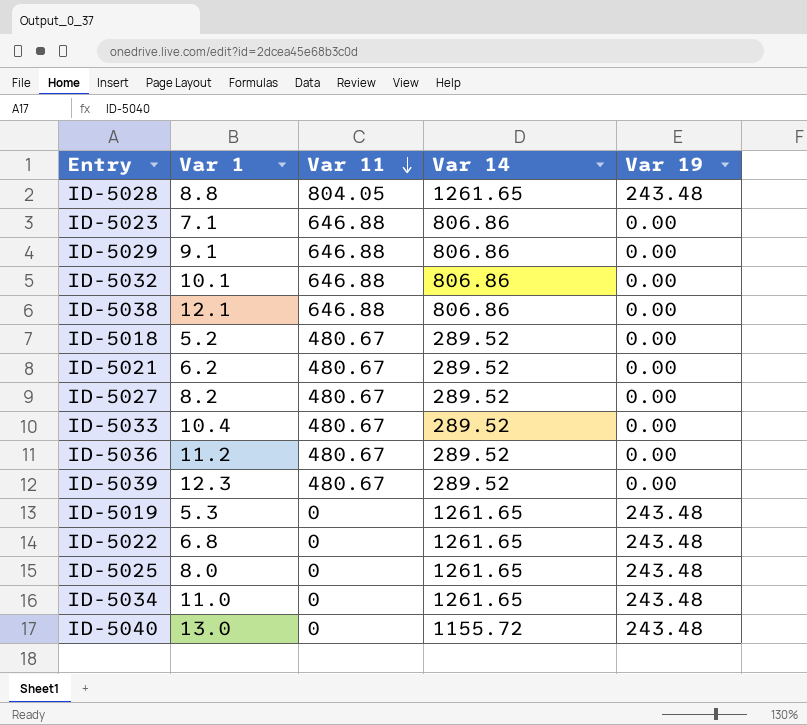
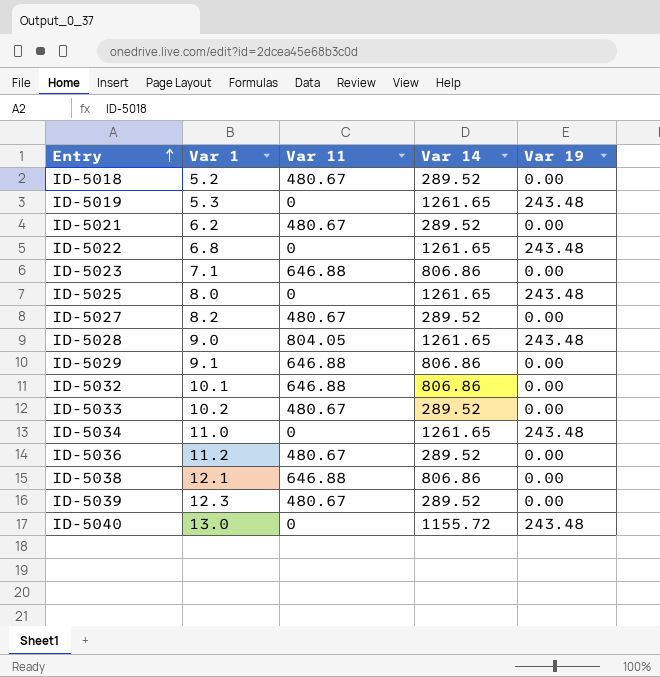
row order: Var 11 descending -> Entry ascending
ID-5028 | Var 1: 8.8 -> 9.0
ID-5033 | Var 1: 10.4 -> 10.2

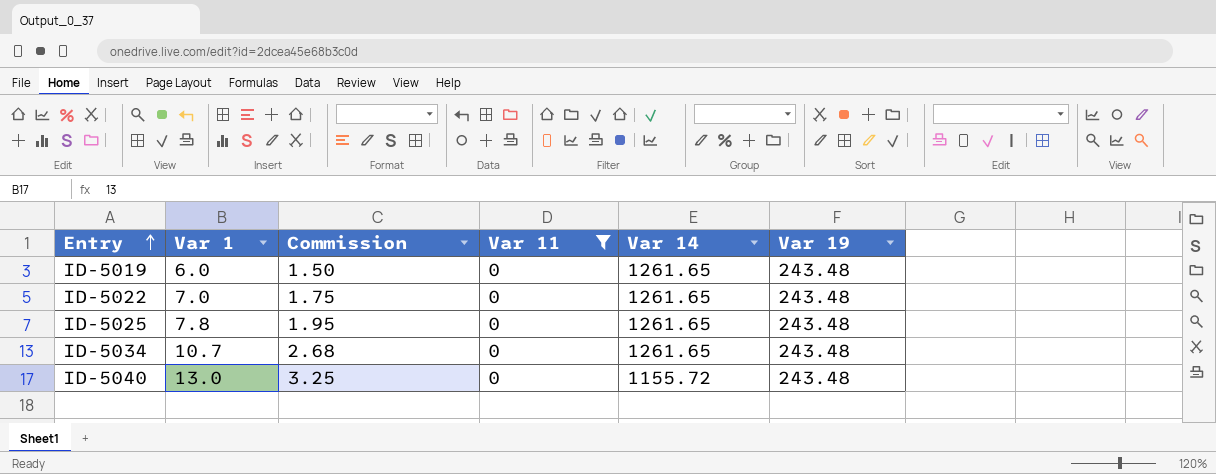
filter: none -> Var 11 = 0
column Commission | formula: none -> [Var 1] * 0.25
ID-5019 | Var 1: 5.3 -> 6.0
ID-5022 | Var 1: 6.8 -> 7.0
ID-5025 | Var 1: 8.0 -> 7.8
ID-5034 | Var 1: 11.0 -> 10.7

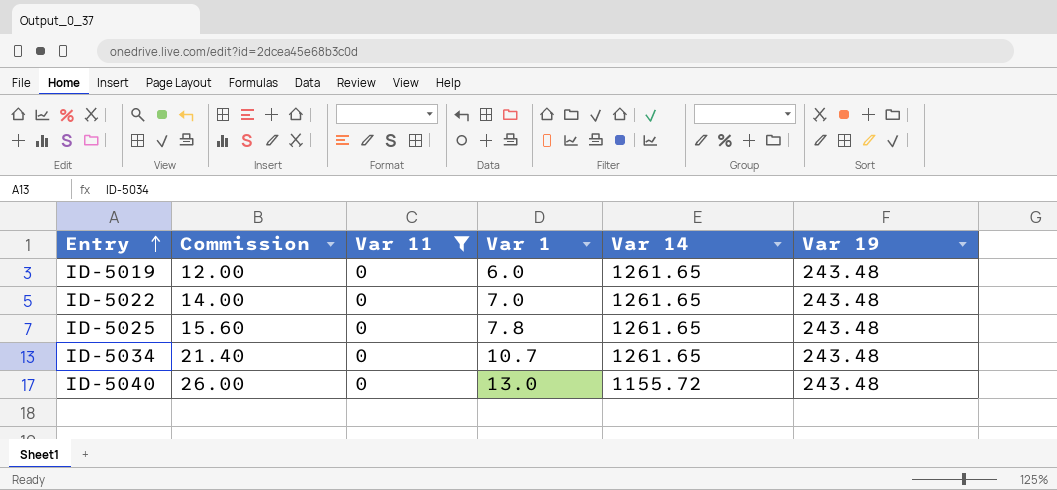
column Commission | formula: [Var 1] * 0.25 -> [Var 1] * 2
column Var 1 | position: 2 -> 4

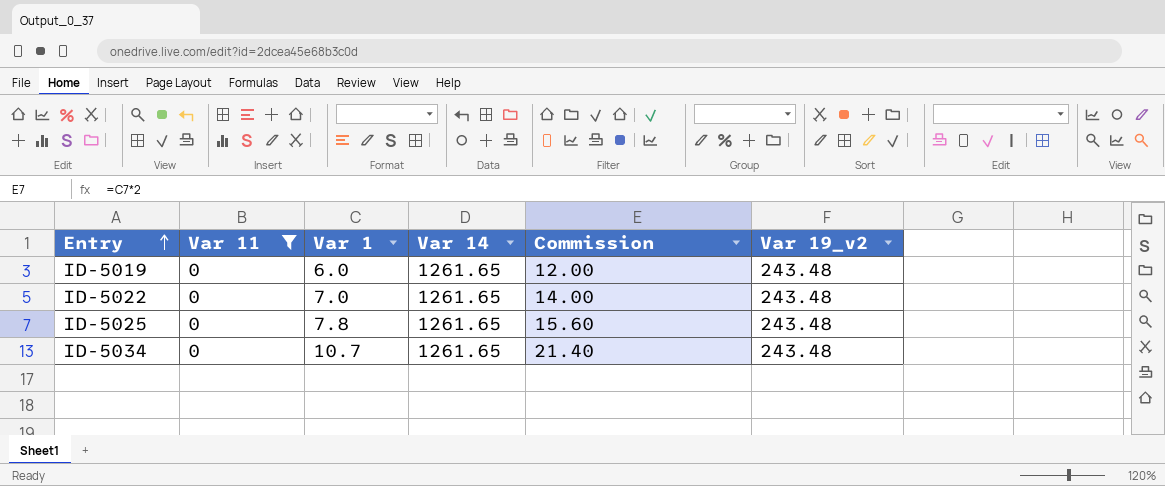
column Commission | position: 2 -> 5
column name: Var 19 -> Var 19_v2
row ID-5040: 26.00 | 0 | 13.0 | 1155.72 | 243.48 -> none

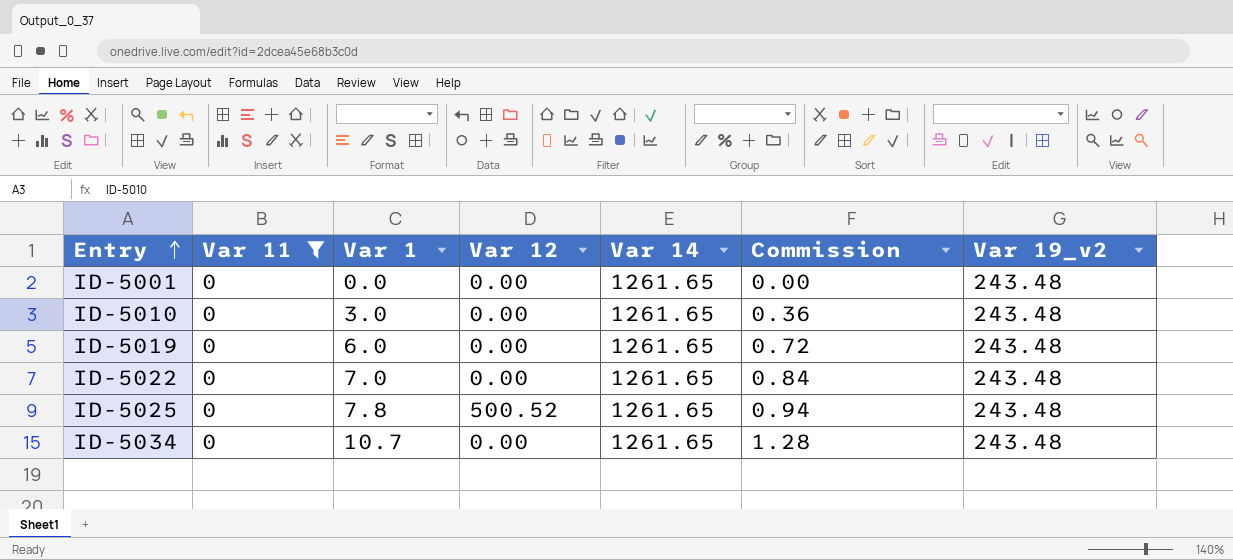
column Var 12 | position: none -> 4
column Commission | formula: [Var 1] * 2 -> [Var 1] * 0.12
row ID-5001: none -> 0 | 0.0 | 0.00 | 1261.65 | 0.00 | 243.48
row ID-5010: none -> 0 | 3.0 | 0.00 | 1261.65 | 0.36 | 243.48

